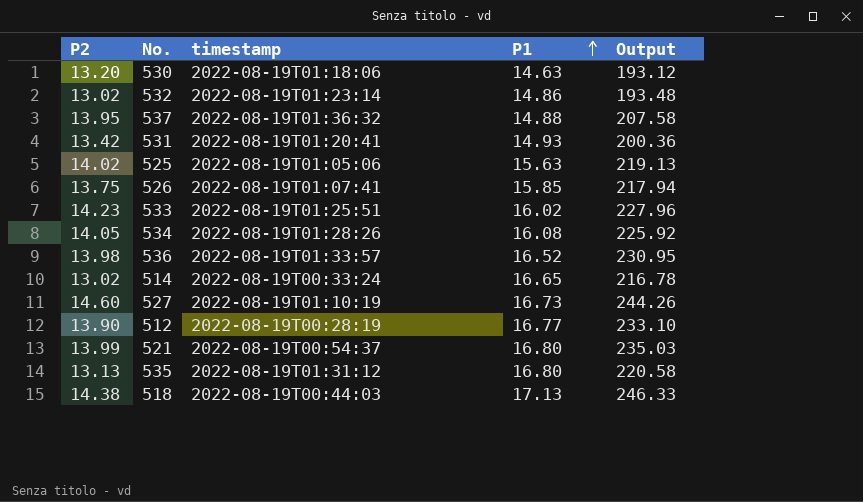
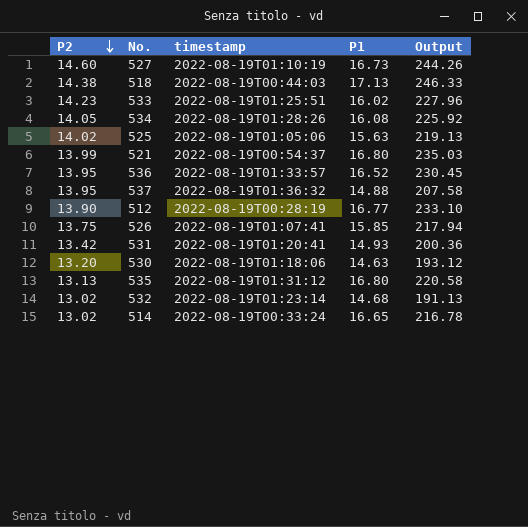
row order: P1 ascending -> P2 descending
536 | P2: 13.98 -> 13.95
536 | Output: 230.95 -> 230.45
532 | P1: 14.86 -> 14.68
532 | Output: 193.48 -> 191.13

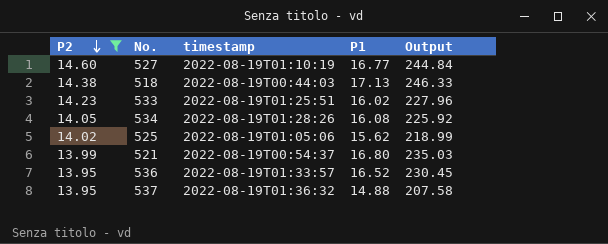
filter: none -> P2 >= 13.95
527 | P1: 16.73 -> 16.77
527 | Output: 244.26 -> 244.84
525 | P1: 15.63 -> 15.62
525 | Output: 219.13 -> 218.99

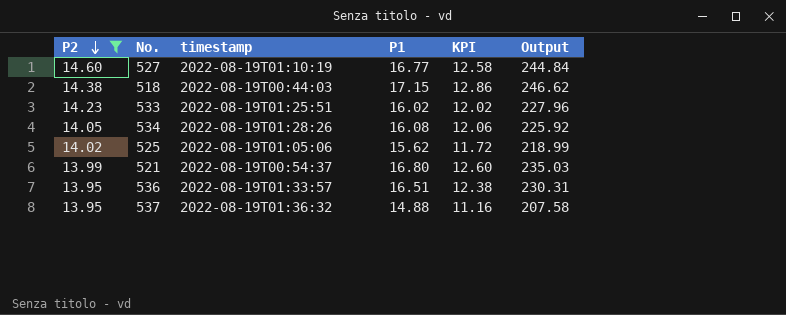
column KPI | formula: none -> [P1] * 0.75
518 | P1: 17.13 -> 17.15
518 | Output: 246.33 -> 246.62
536 | P1: 16.52 -> 16.51
536 | Output: 230.45 -> 230.31

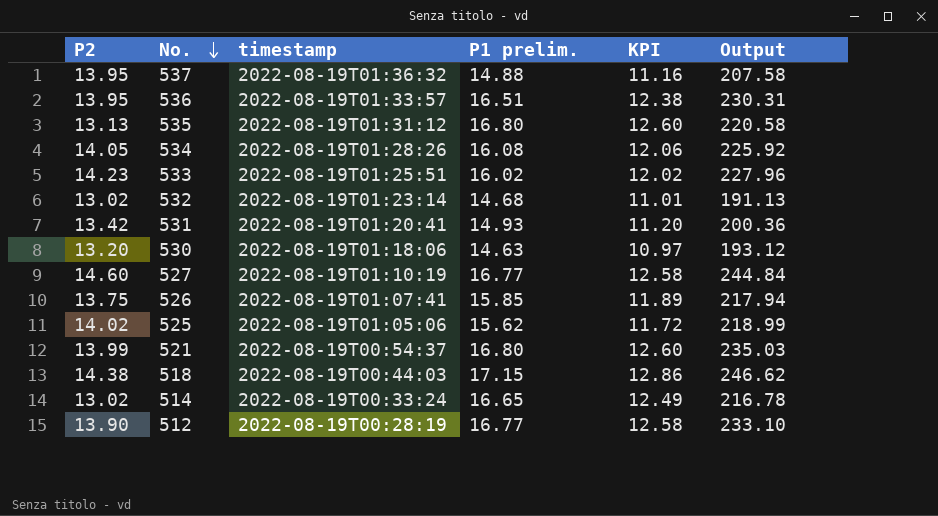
filter: P2 >= 13.95 -> none
row order: P2 descending -> No. descending
column name: P1 -> P1 prelim.

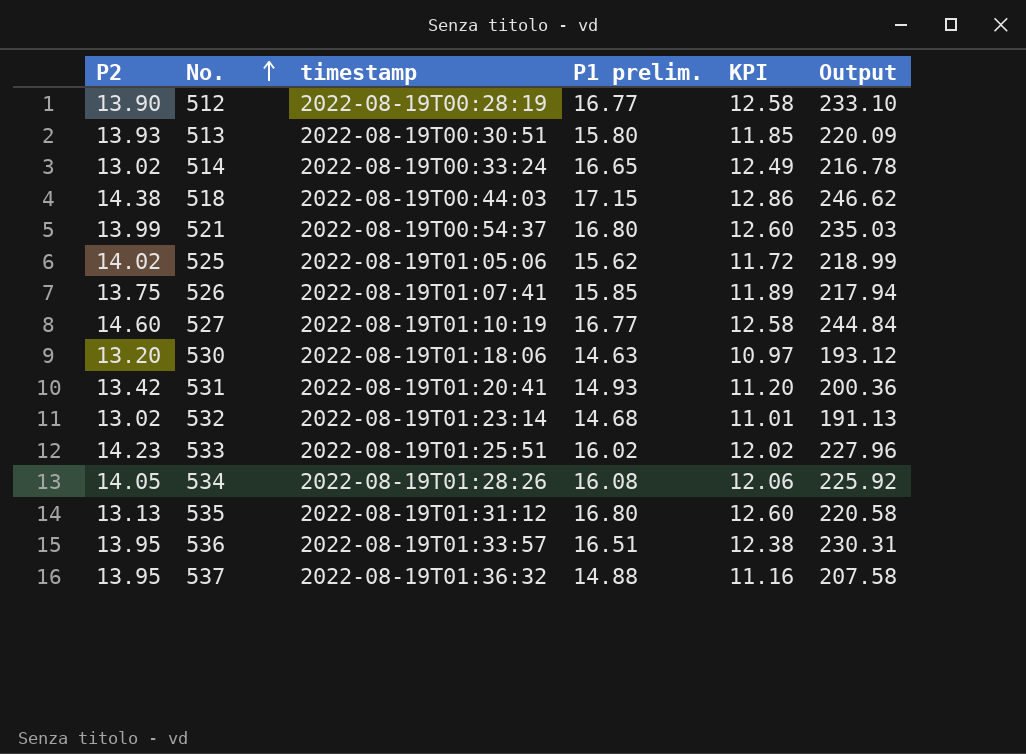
row order: No. descending -> No. ascending
row 513: none -> 13.93 | 2022-08-19T00:30:51 | 15.80 | 11.85 | 220.09

